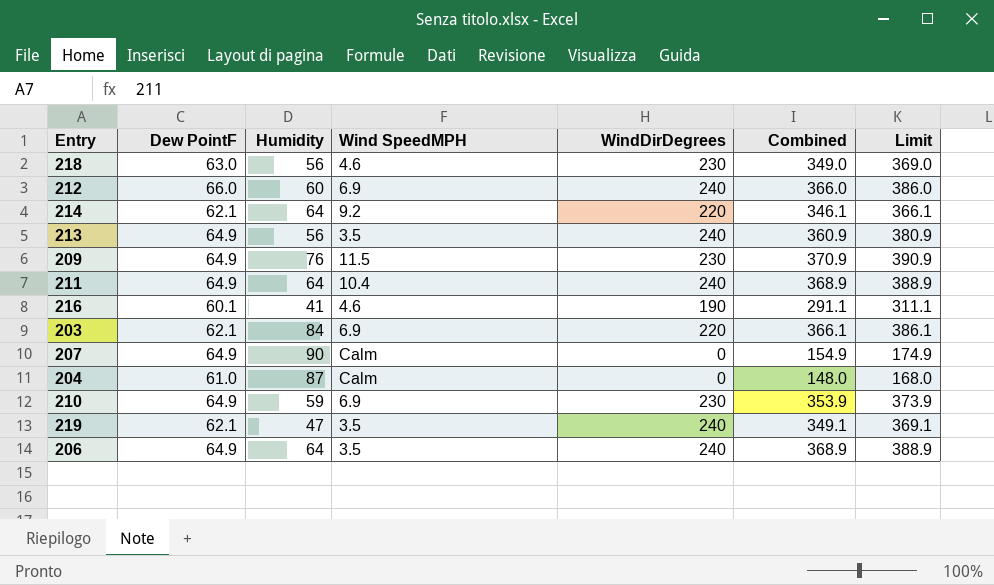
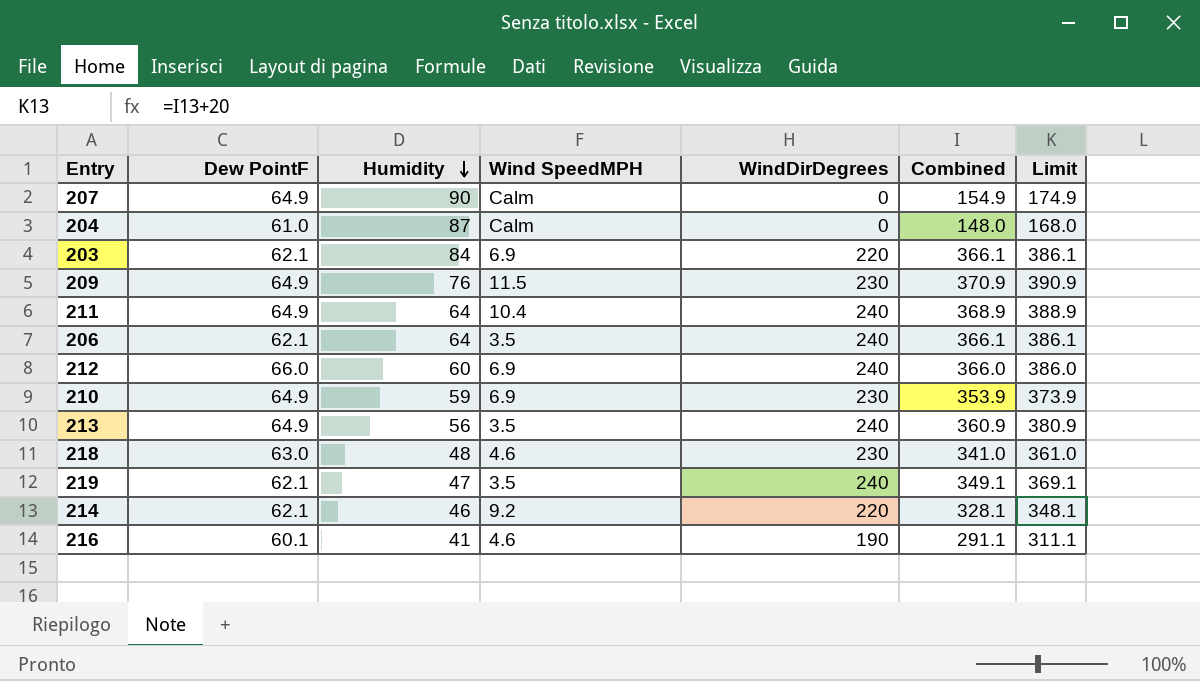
row order: none -> Humidity descending
206 | Dew PointF: 64.9 -> 62.1
206 | Combined: 368.9 -> 366.1
206 | Limit: 388.9 -> 386.1
218 | Humidity: 56 -> 48
218 | Combined: 349.0 -> 341.0
218 | Limit: 369.0 -> 361.0
214 | Humidity: 64 -> 46
214 | Combined: 346.1 -> 328.1
214 | Limit: 366.1 -> 348.1

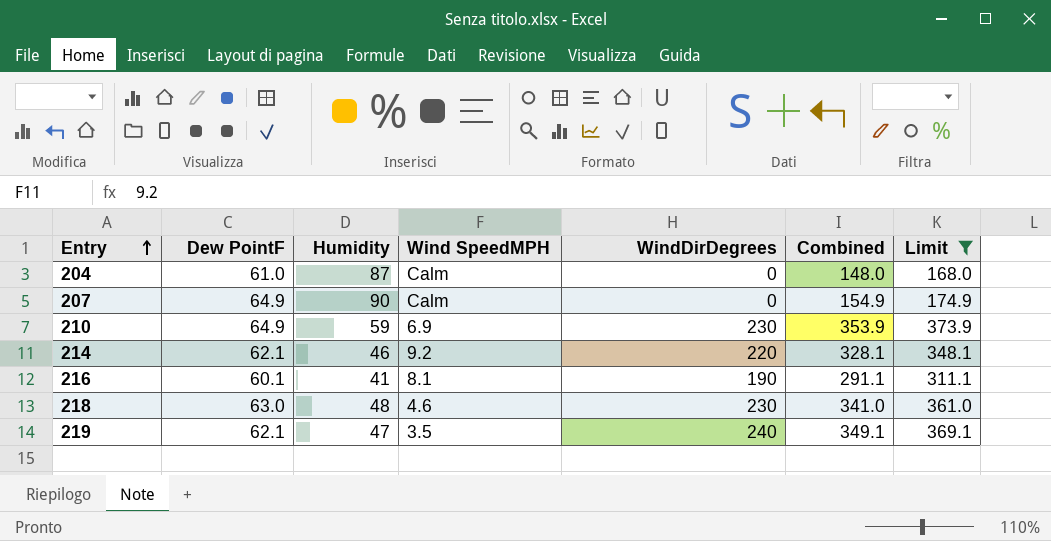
filter: none -> Limit <= 373.9
row order: Humidity descending -> Entry ascending
216 | Wind SpeedMPH: 4.6 -> 8.1

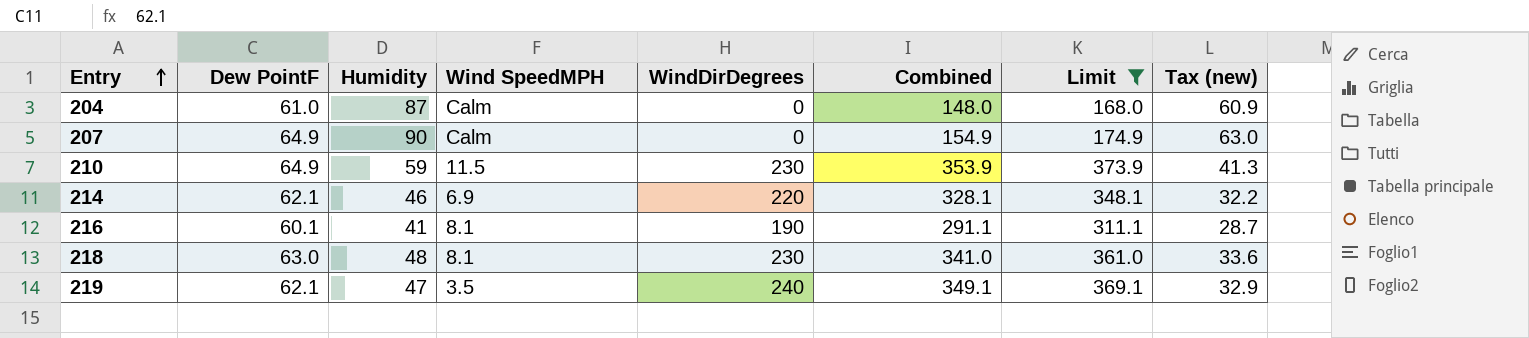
column Tax (new) | formula: none -> [Humidity] * 0.7
210 | Wind SpeedMPH: 6.9 -> 11.5
214 | Wind SpeedMPH: 9.2 -> 6.9
218 | Wind SpeedMPH: 4.6 -> 8.1

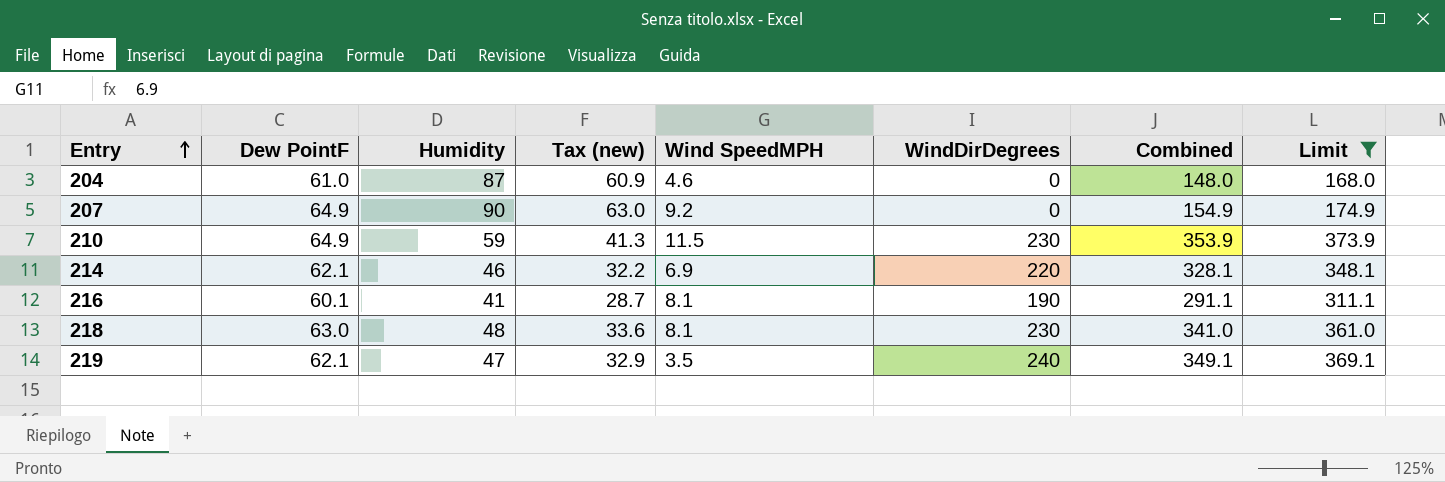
column Tax (new) | position: 8 -> 4
204 | Wind SpeedMPH: Calm -> 4.6
207 | Wind SpeedMPH: Calm -> 9.2

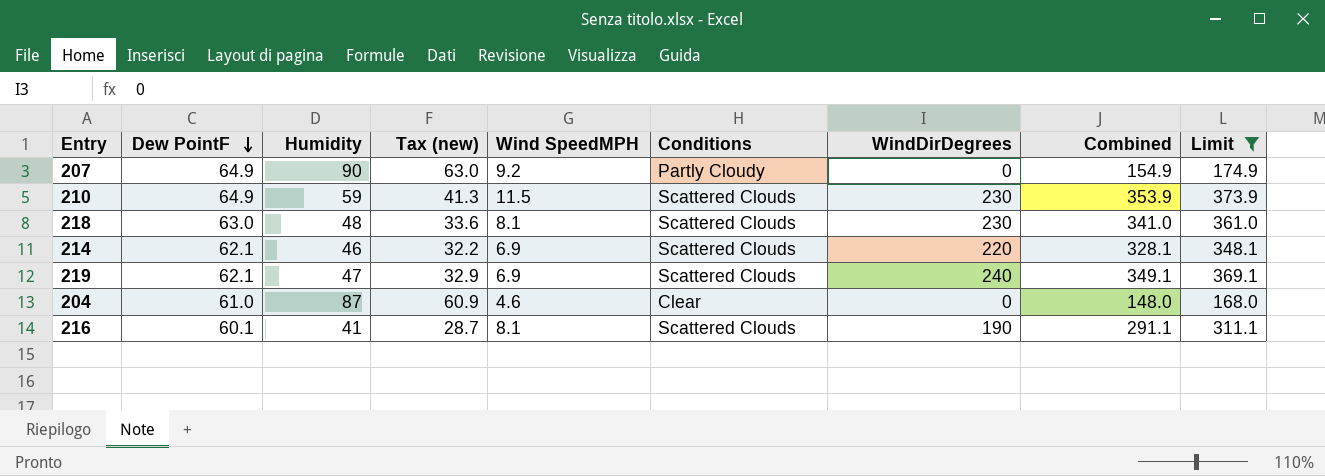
row order: Entry ascending -> Dew PointF descending
column Conditions | position: none -> 6
219 | Wind SpeedMPH: 3.5 -> 6.9

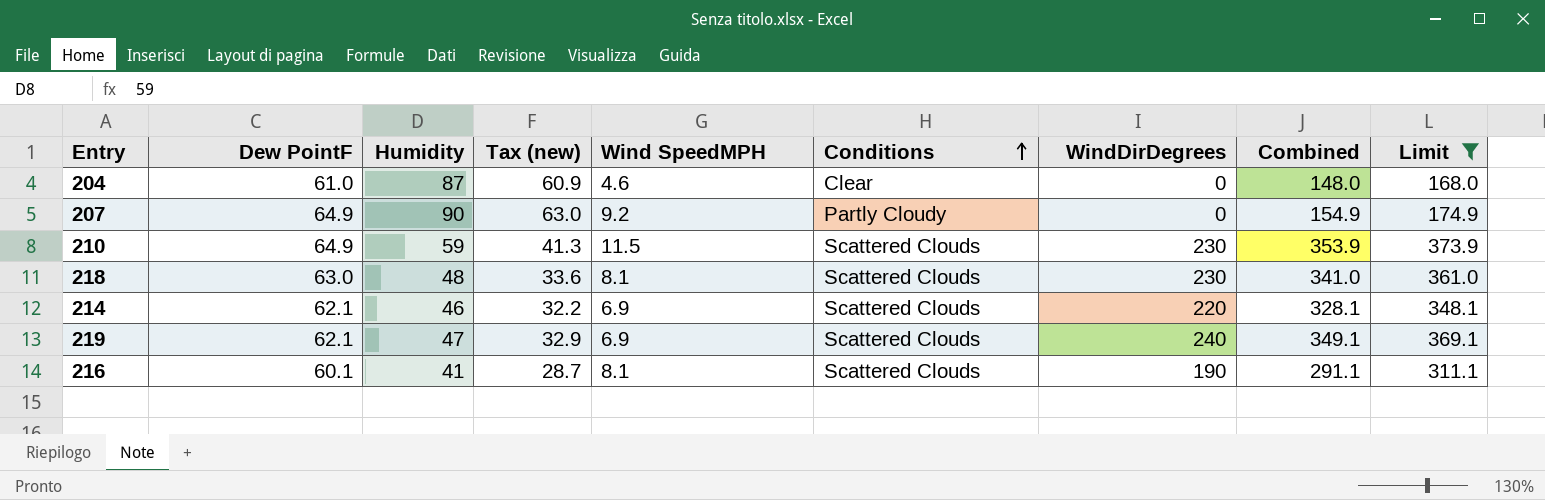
row order: Dew PointF descending -> Conditions ascending

